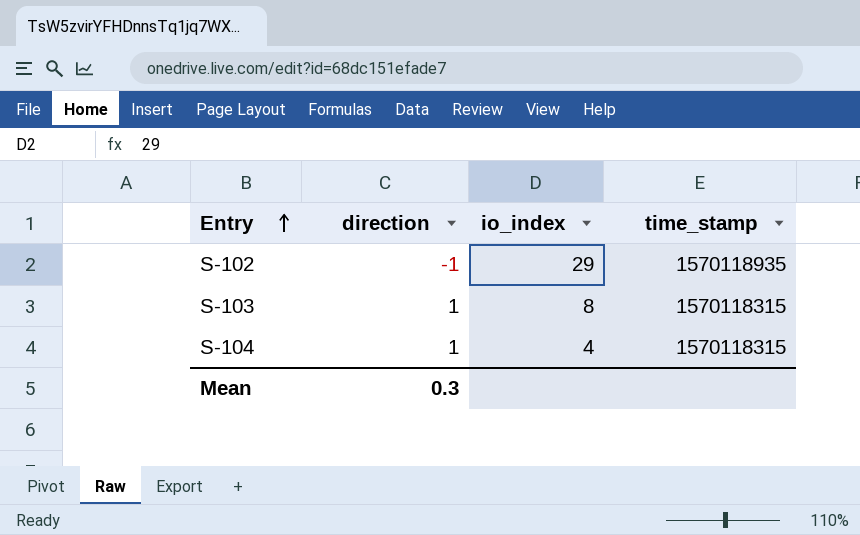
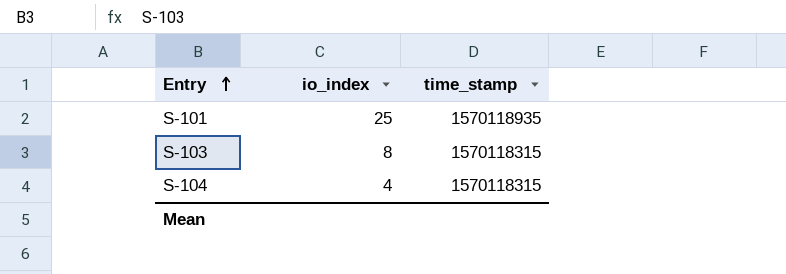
column direction | position: 2 -> none
row S-102: -1 | 29 | 1570118935 -> none
row S-101: none -> 25 | 1570118935

